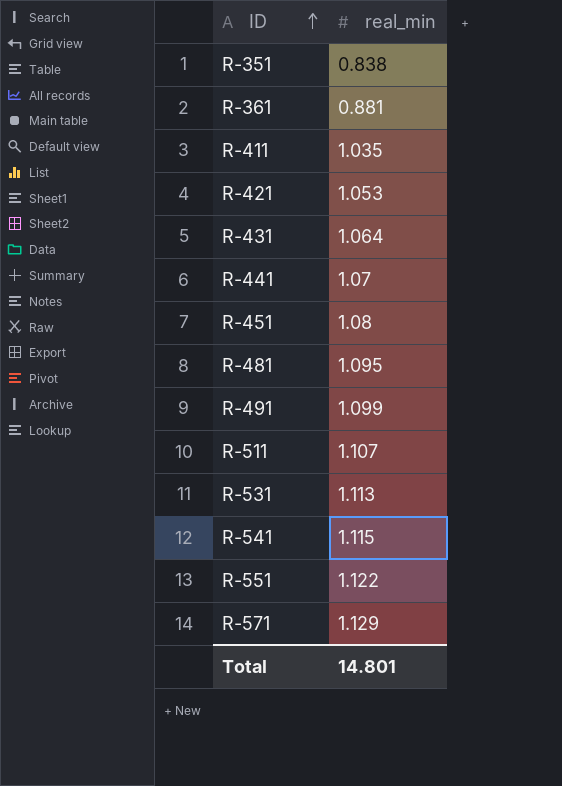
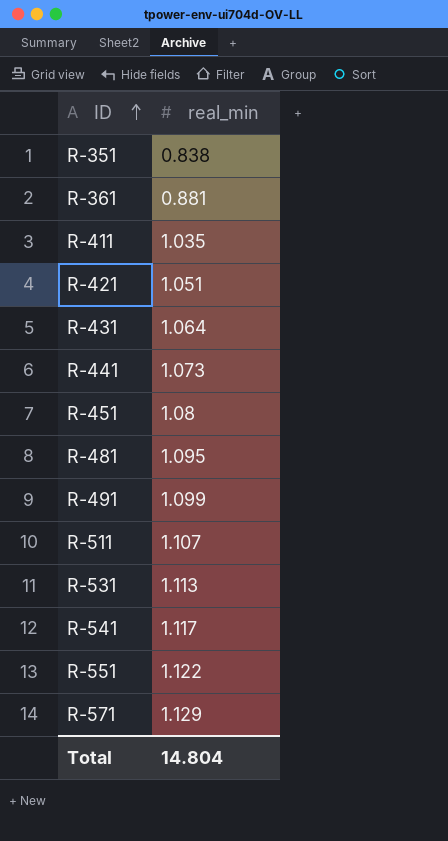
R-421 | real_min: 1.053 -> 1.051
R-441 | real_min: 1.07 -> 1.073
R-541 | real_min: 1.115 -> 1.117
Total | real_min: 14.801 -> 14.804

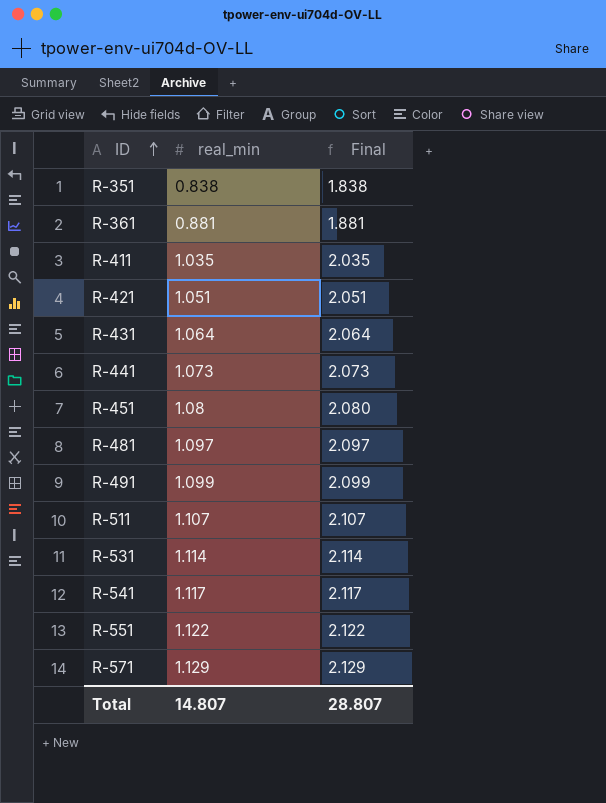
column Final | formula: none -> [real_min] + 1
R-481 | real_min: 1.095 -> 1.097
R-531 | real_min: 1.113 -> 1.114
Total | real_min: 14.804 -> 14.807

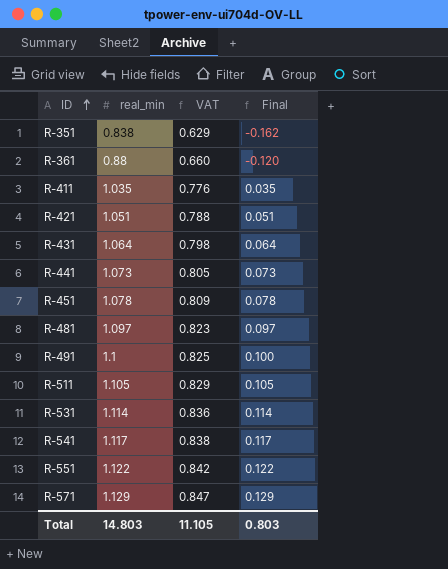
column VAT | formula: none -> [real_min] * 0.75
column Final | formula: [real_min] + 1 -> [real_min] - 1
R-361 | real_min: 0.881 -> 0.88
R-451 | real_min: 1.08 -> 1.078
R-491 | real_min: 1.099 -> 1.1
R-511 | real_min: 1.107 -> 1.105
Total | real_min: 14.807 -> 14.803
Total | Final: 28.807 -> 0.803

